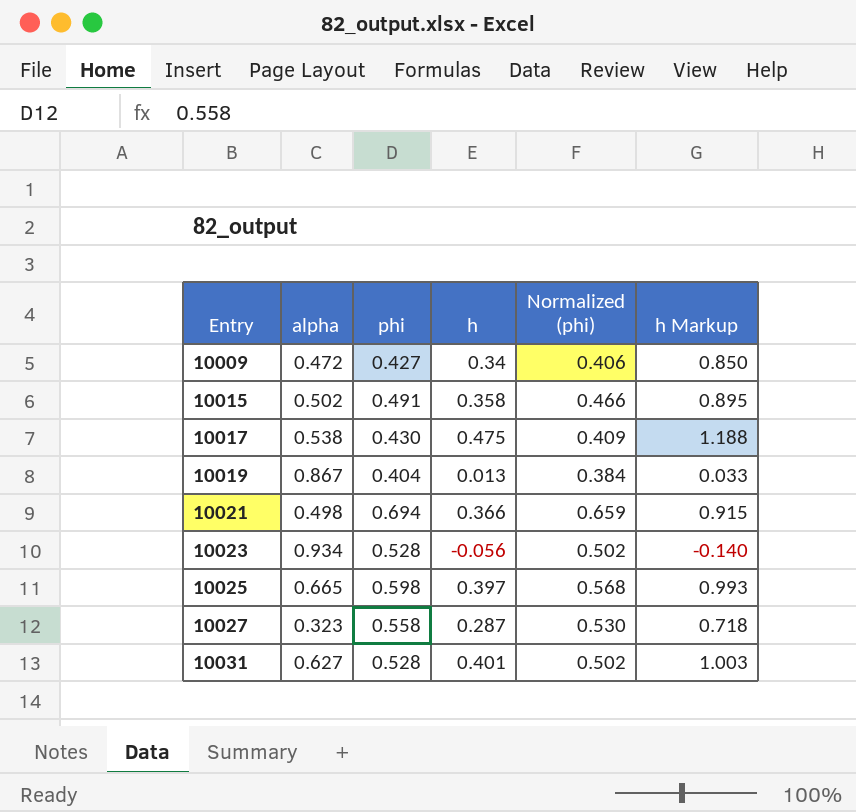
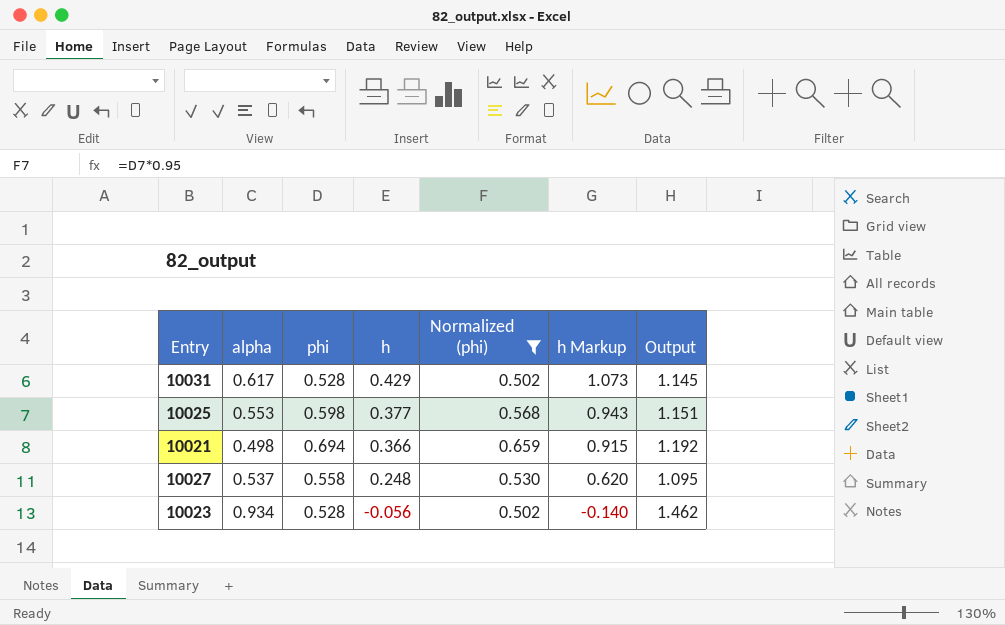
filter: none -> Normalized (phi) >= 0.502
row order: Entry ascending -> h descending
column Output | formula: none -> [alpha] + [phi]
10031 | alpha: 0.627 -> 0.617
10031 | h: 0.401 -> 0.429
10031 | h Markup: 1.003 -> 1.073
10025 | alpha: 0.665 -> 0.553
10025 | h: 0.397 -> 0.377
10025 | h Markup: 0.993 -> 0.943
10027 | alpha: 0.323 -> 0.537
10027 | h: 0.287 -> 0.248
10027 | h Markup: 0.718 -> 0.620

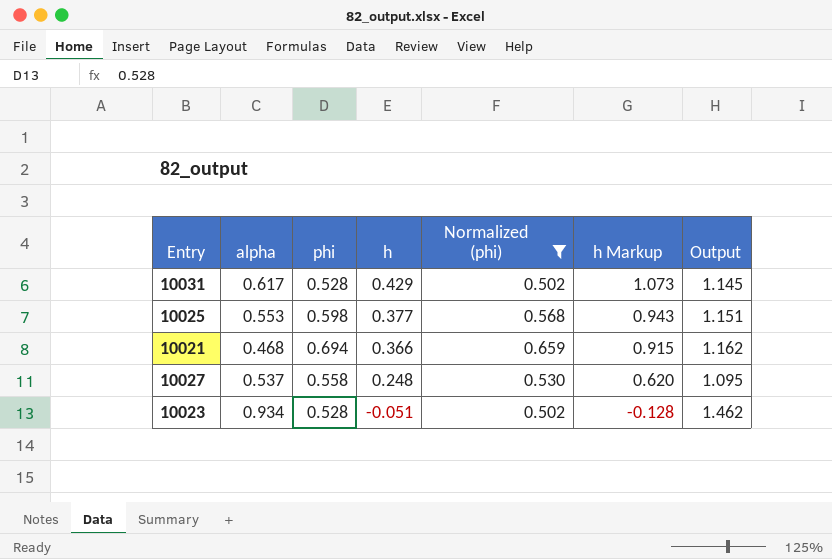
10021 | alpha: 0.498 -> 0.468
10021 | Output: 1.192 -> 1.162
10023 | h: -0.056 -> -0.051
10023 | h Markup: -0.140 -> -0.128

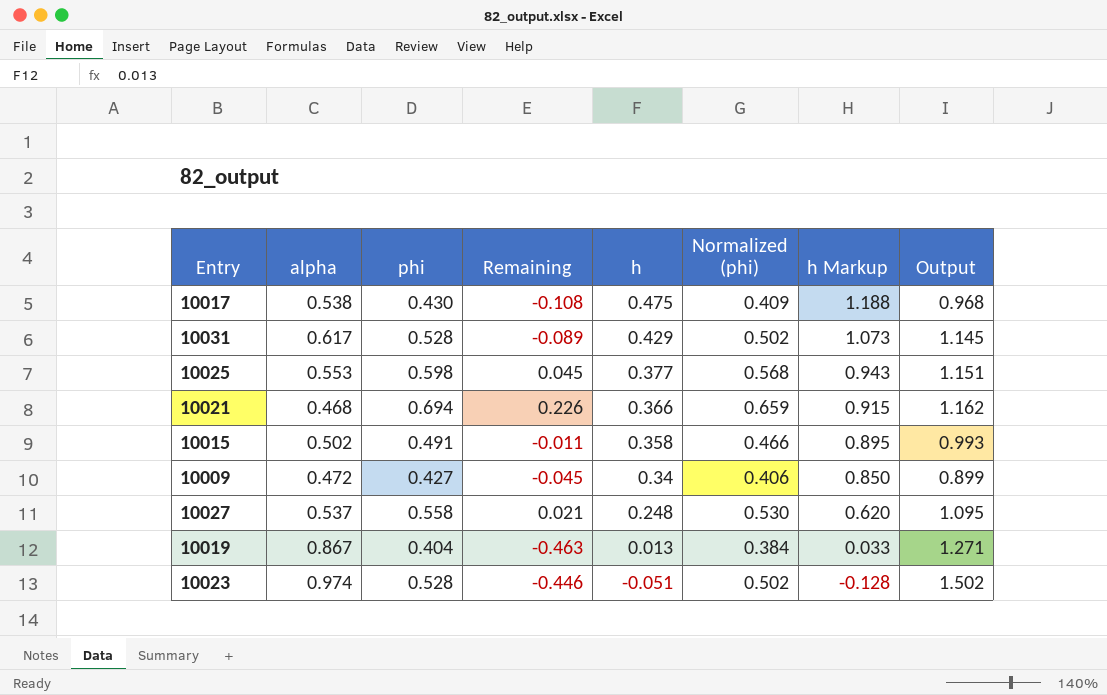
filter: Normalized (phi) >= 0.502 -> none
column Remaining | formula: none -> [phi] - [alpha]
10023 | alpha: 0.934 -> 0.974
10023 | Output: 1.462 -> 1.502

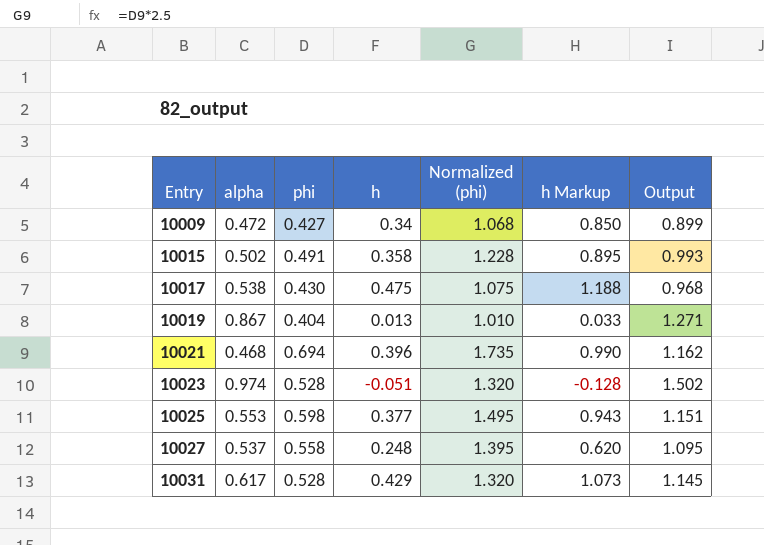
row order: h descending -> Entry ascending
column Remaining | formula: [phi] - [alpha] -> none
column Normalized (phi) | formula: [phi] * 0.95 -> [phi] * 2.5
10021 | h: 0.366 -> 0.396
10021 | h Markup: 0.915 -> 0.990

